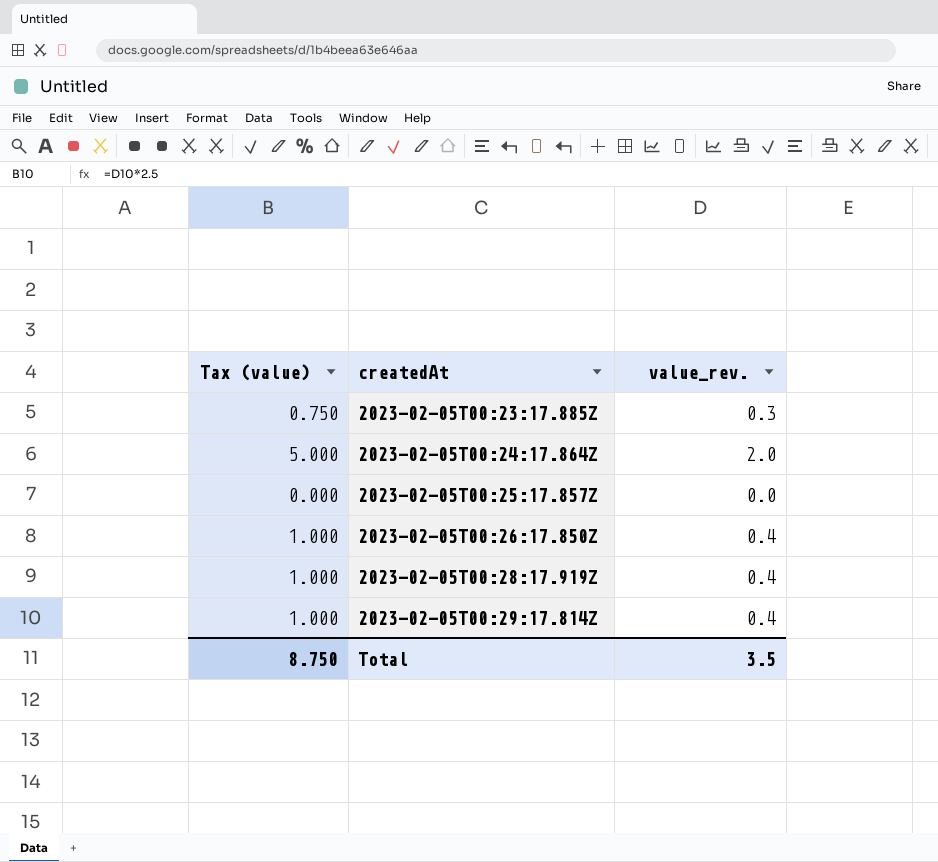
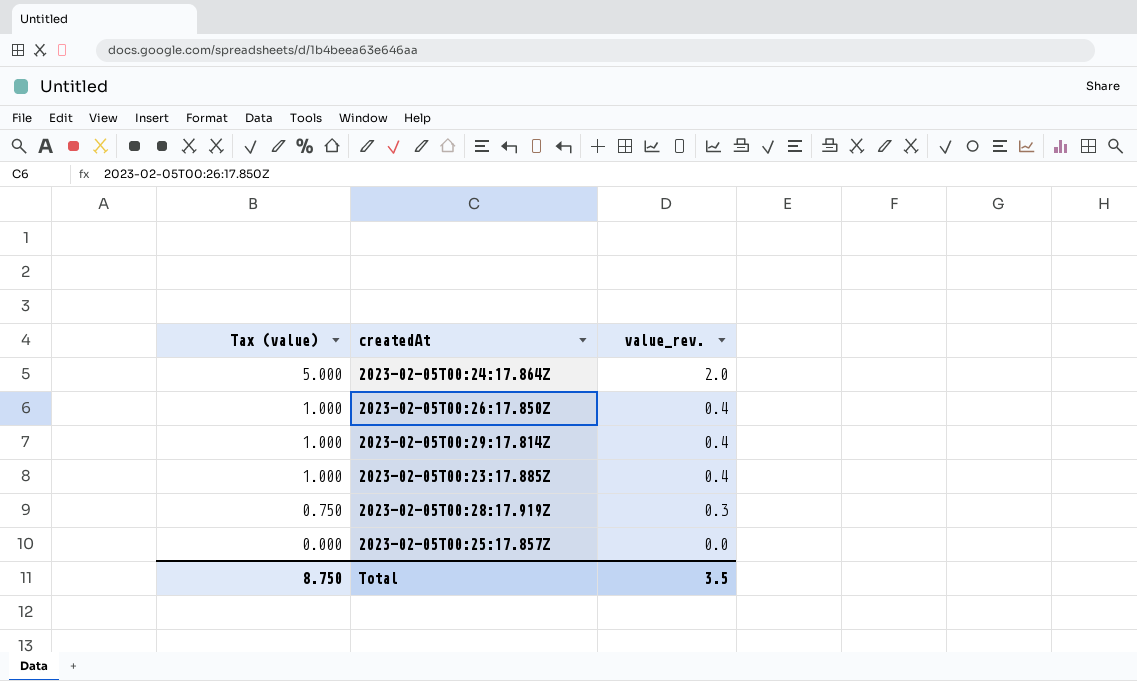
row order: createdAt ascending -> Tax (value) descending
2023-02-05T00:23:17.885Z | Tax (value): 0.750 -> 1.000
2023-02-05T00:23:17.885Z | value_rev.: 0.3 -> 0.4
2023-02-05T00:28:17.919Z | Tax (value): 1.000 -> 0.750
2023-02-05T00:28:17.919Z | value_rev.: 0.4 -> 0.3

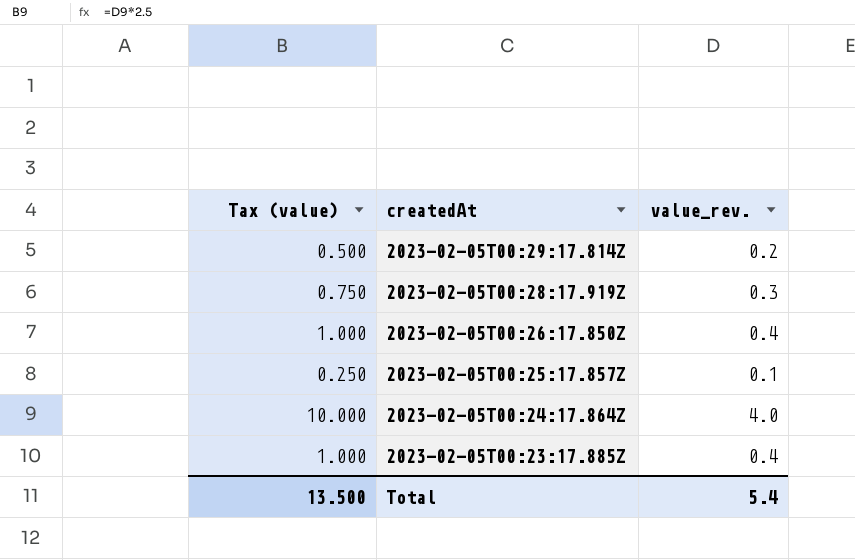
row order: Tax (value) descending -> createdAt descending
2023-02-05T00:29:17.814Z | Tax (value): 1.000 -> 0.500
2023-02-05T00:29:17.814Z | value_rev.: 0.4 -> 0.2
2023-02-05T00:25:17.857Z | Tax (value): 0.000 -> 0.250
2023-02-05T00:25:17.857Z | value_rev.: 0.0 -> 0.1
2023-02-05T00:24:17.864Z | Tax (value): 5.000 -> 10.000
2023-02-05T00:24:17.864Z | value_rev.: 2.0 -> 4.0
Total | Tax (value): 8.750 -> 13.500
Total | value_rev.: 3.5 -> 5.4

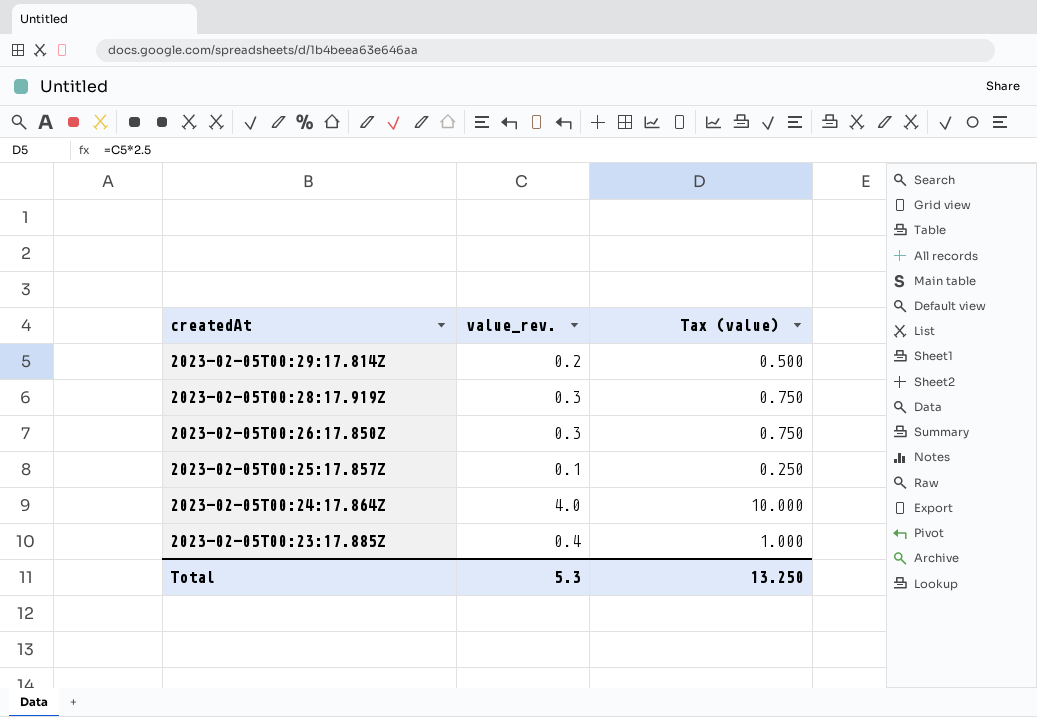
column Tax (value) | position: 1 -> 3
2023-02-05T00:26:17.850Z | value_rev.: 0.4 -> 0.3
2023-02-05T00:26:17.850Z | Tax (value): 1.000 -> 0.750
Total | value_rev.: 5.4 -> 5.3
Total | Tax (value): 13.500 -> 13.250

